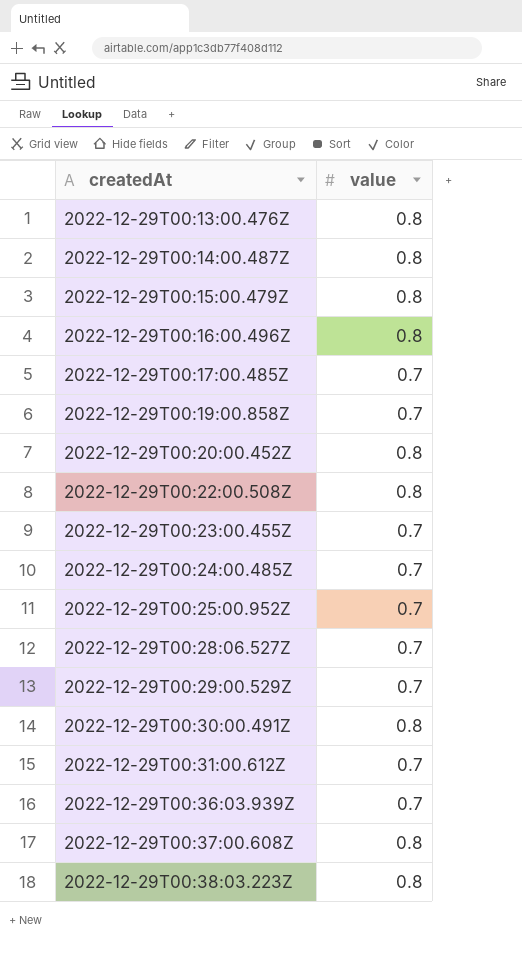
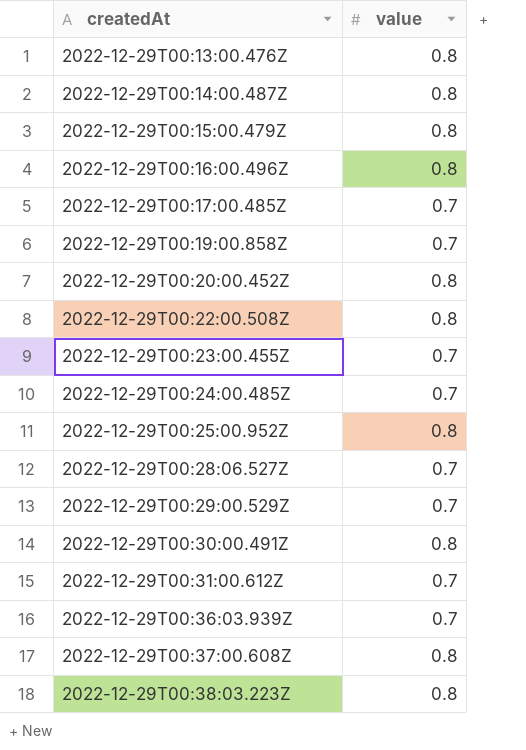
2022-12-29T00:25:00.952Z | value: 0.7 -> 0.8

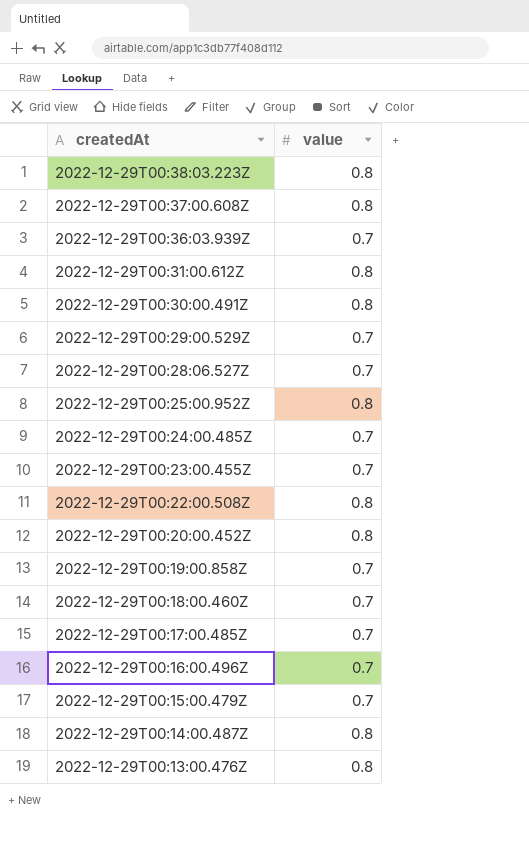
row order: createdAt ascending -> createdAt descending
2022-12-29T00:31:00.612Z | value: 0.7 -> 0.8
row 2022-12-29T00:18:00.460Z: none -> 0.7
2022-12-29T00:16:00.496Z | value: 0.8 -> 0.7
2022-12-29T00:15:00.479Z | value: 0.8 -> 0.7

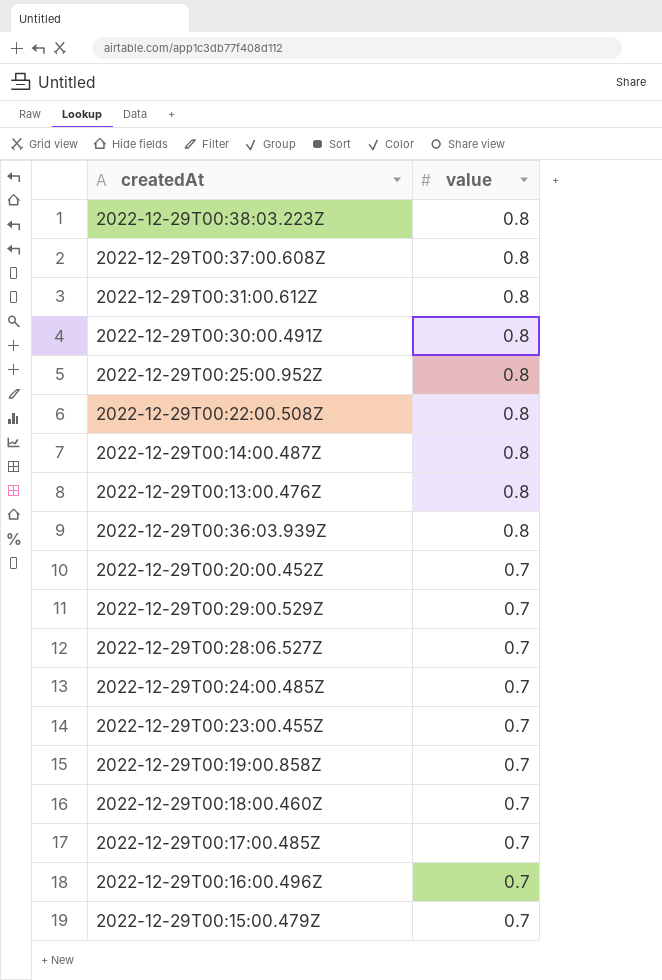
row order: createdAt descending -> value descending
2022-12-29T00:36:03.939Z | value: 0.7 -> 0.8
2022-12-29T00:20:00.452Z | value: 0.8 -> 0.7

